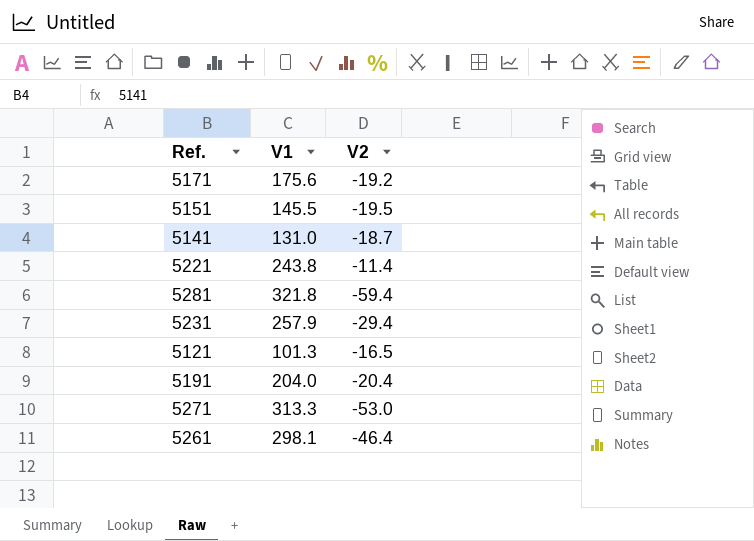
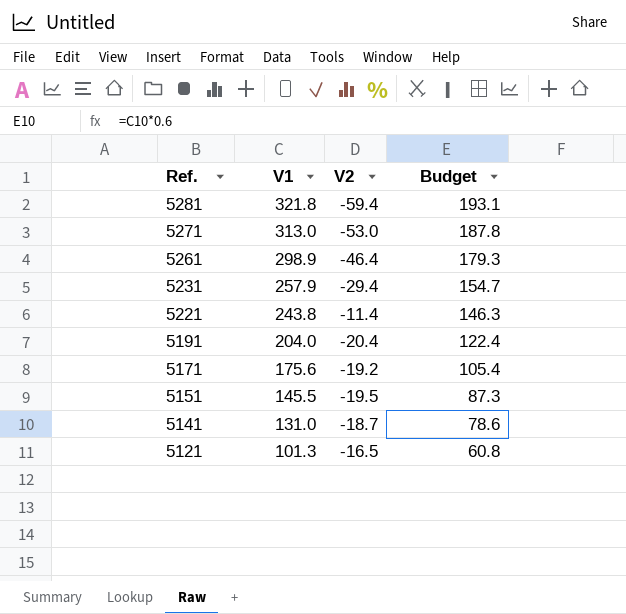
row order: none -> Ref. descending
column Budget | formula: none -> [V1] * 0.6
5271 | V1: 313.3 -> 313.0
5261 | V1: 298.1 -> 298.9

